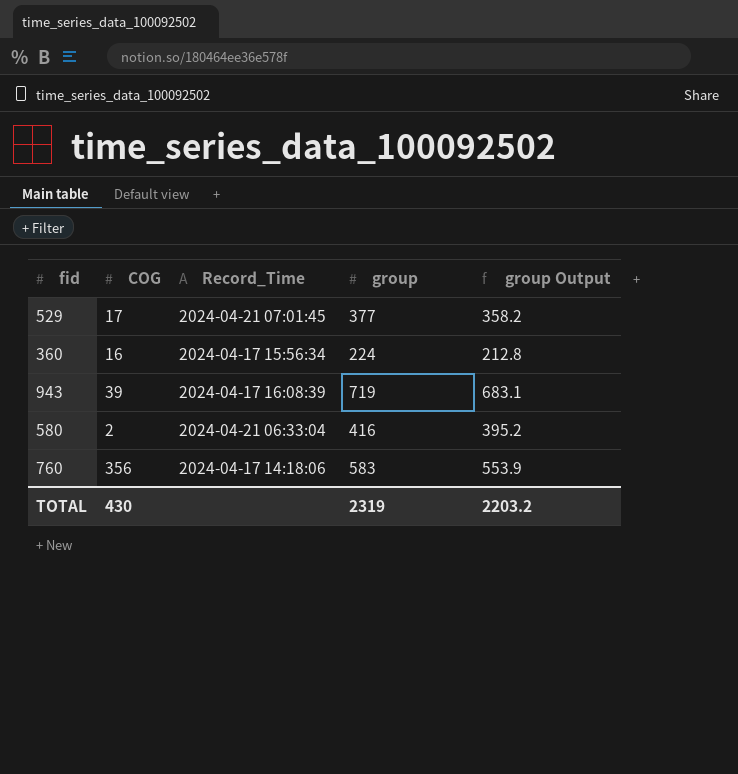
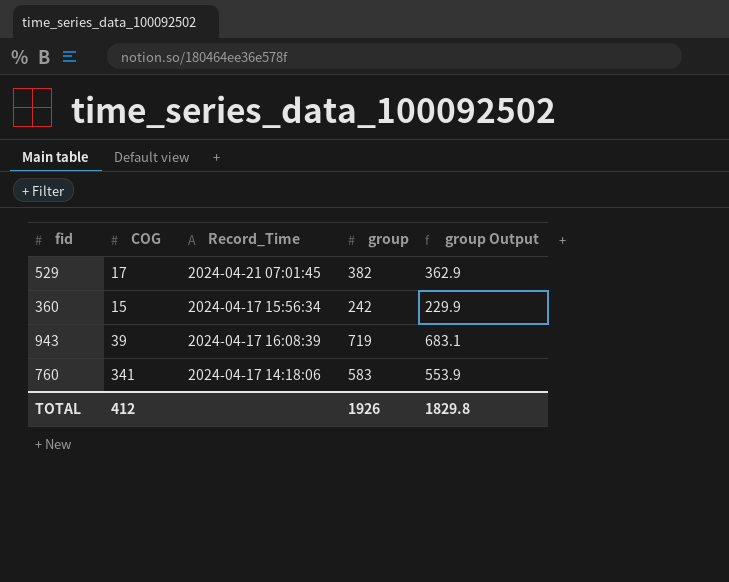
row 580: 2 | 2024-04-21 06:33:04 | 416 | 395.2 -> none
529 | group: 377 -> 382
529 | group Output: 358.2 -> 362.9
360 | COG: 16 -> 15
360 | group: 224 -> 242
360 | group Output: 212.8 -> 229.9
760 | COG: 356 -> 341
TOTAL | COG: 430 -> 412
TOTAL | group: 2319 -> 1926
TOTAL | group Output: 2203.2 -> 1829.8

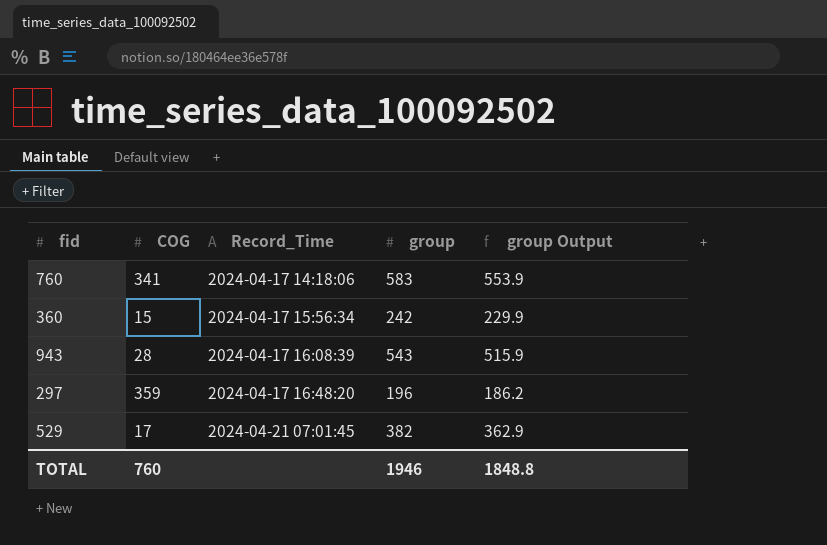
row order: none -> Record_Time ascending
943 | COG: 39 -> 28
943 | group: 719 -> 543
943 | group Output: 683.1 -> 515.9
row 297: none -> 359 | 2024-04-17 16:48:20 | 196 | 186.2
TOTAL | COG: 412 -> 760
TOTAL | group: 1926 -> 1946
TOTAL | group Output: 1829.8 -> 1848.8

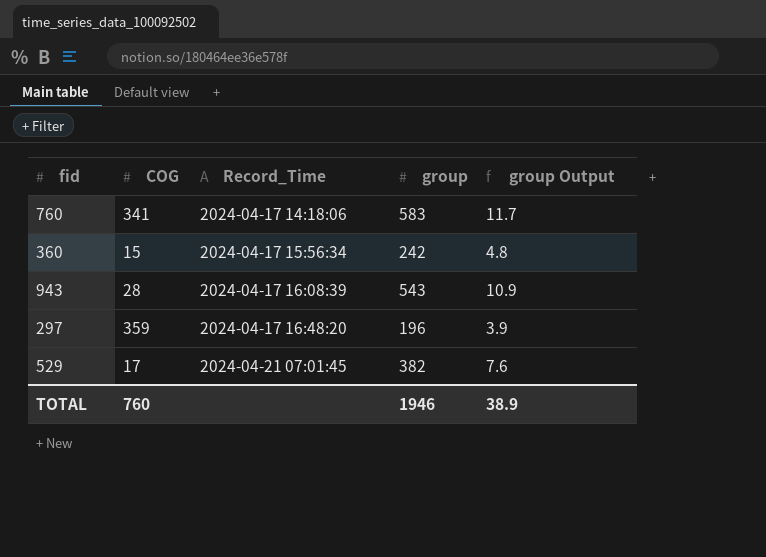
column group Output | formula: [group] * 0.95 -> [group] * 0.02
TOTAL | group Output: 1848.8 -> 38.9

